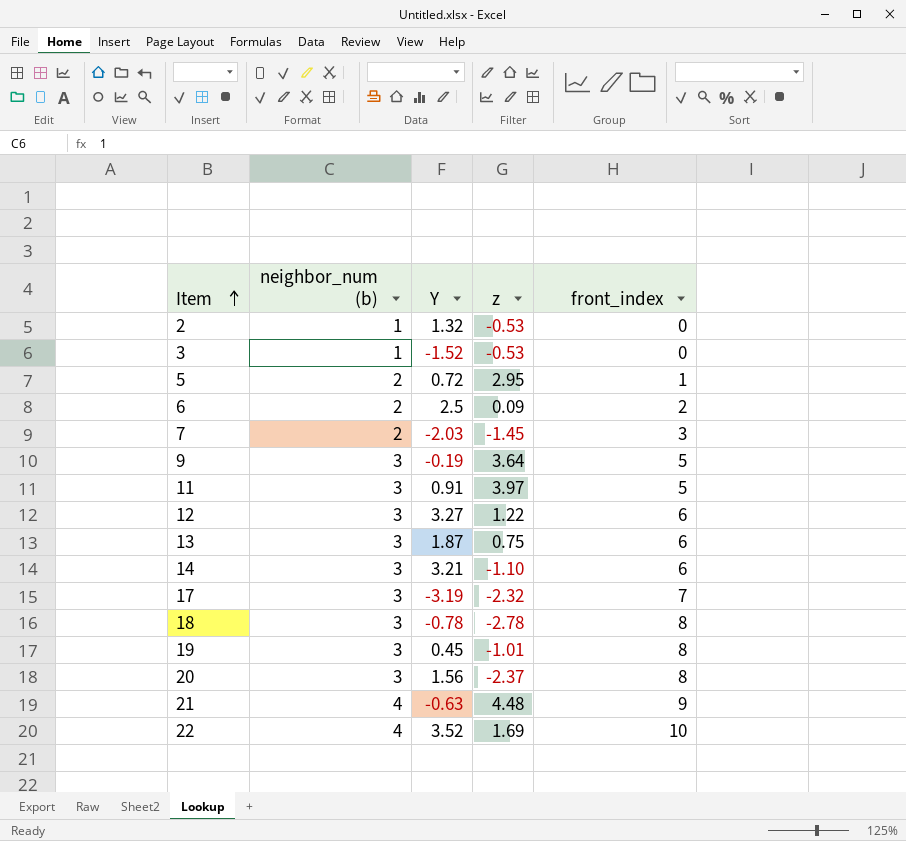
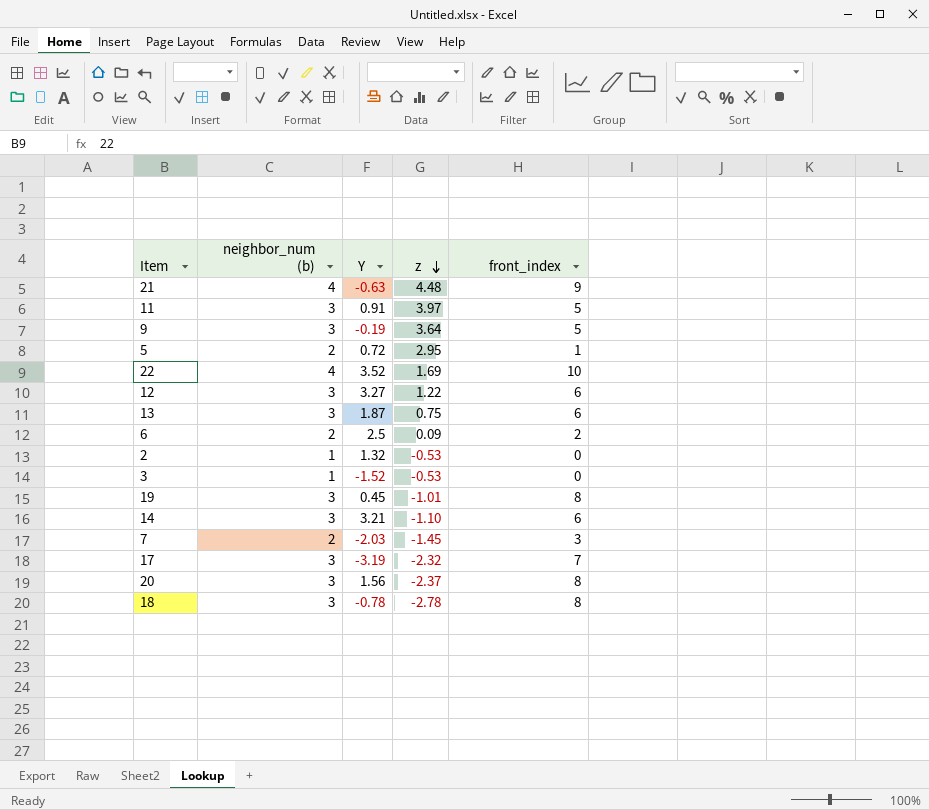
row order: Item ascending -> z descending

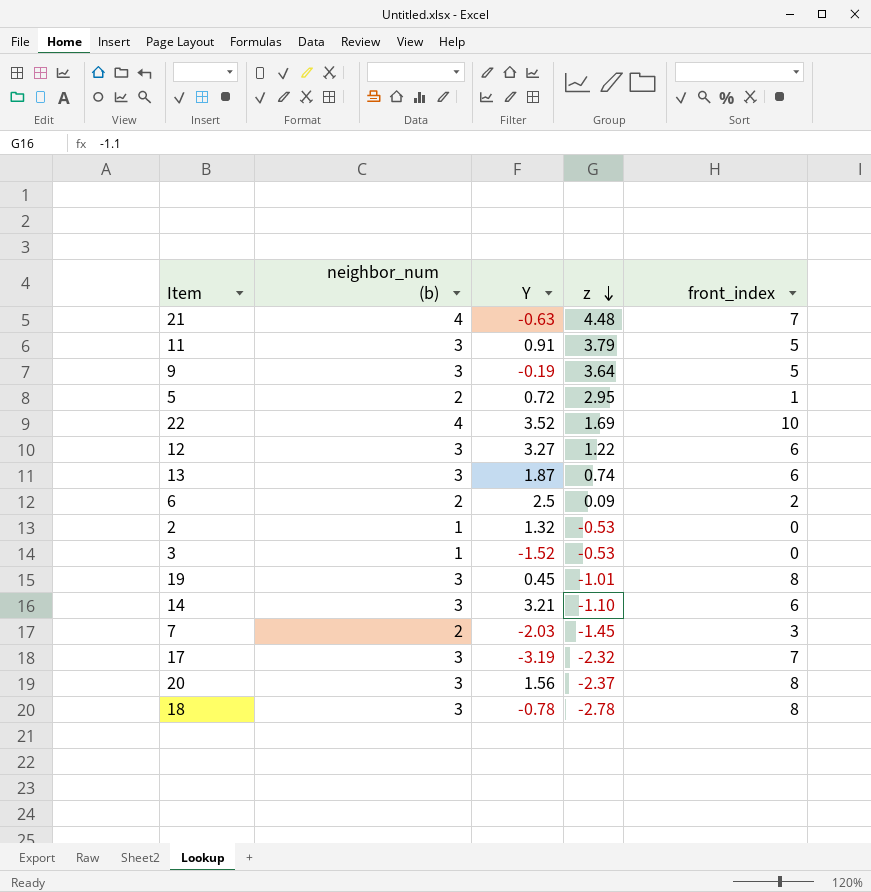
21 | front_index: 9 -> 7
11 | z: 3.97 -> 3.79
13 | z: 0.75 -> 0.74

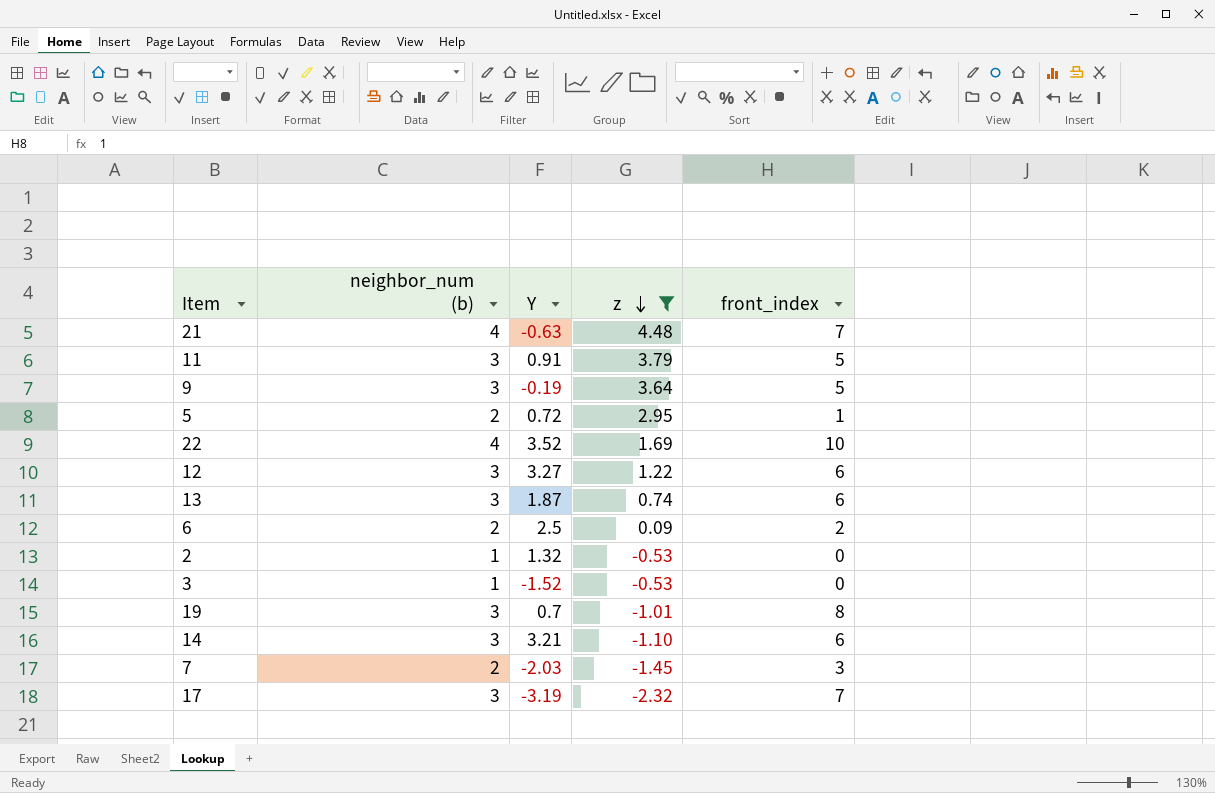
filter: none -> z >= -2.32
19 | Y: 0.45 -> 0.7

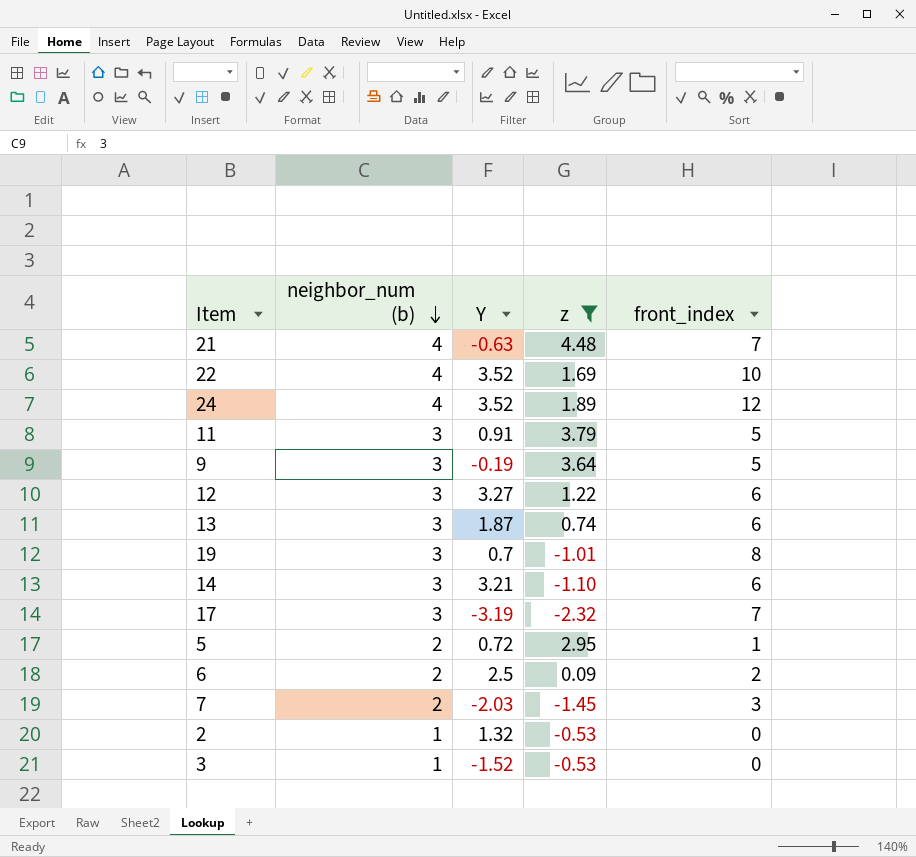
row order: z descending -> neighbor_num (b) descending
row 24: none -> 4 | 3.52 | 1.89 | 12

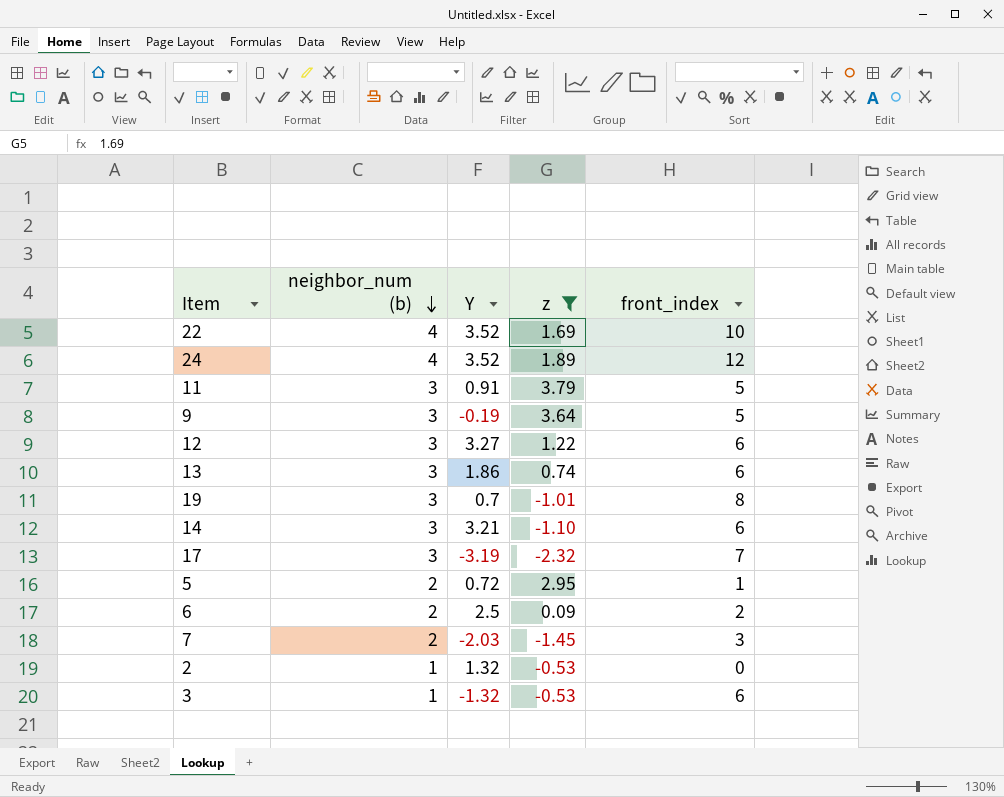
row 21: 4 | -0.63 | 4.48 | 7 -> none
13 | Y: 1.87 -> 1.86
3 | Y: -1.52 -> -1.32
3 | front_index: 0 -> 6

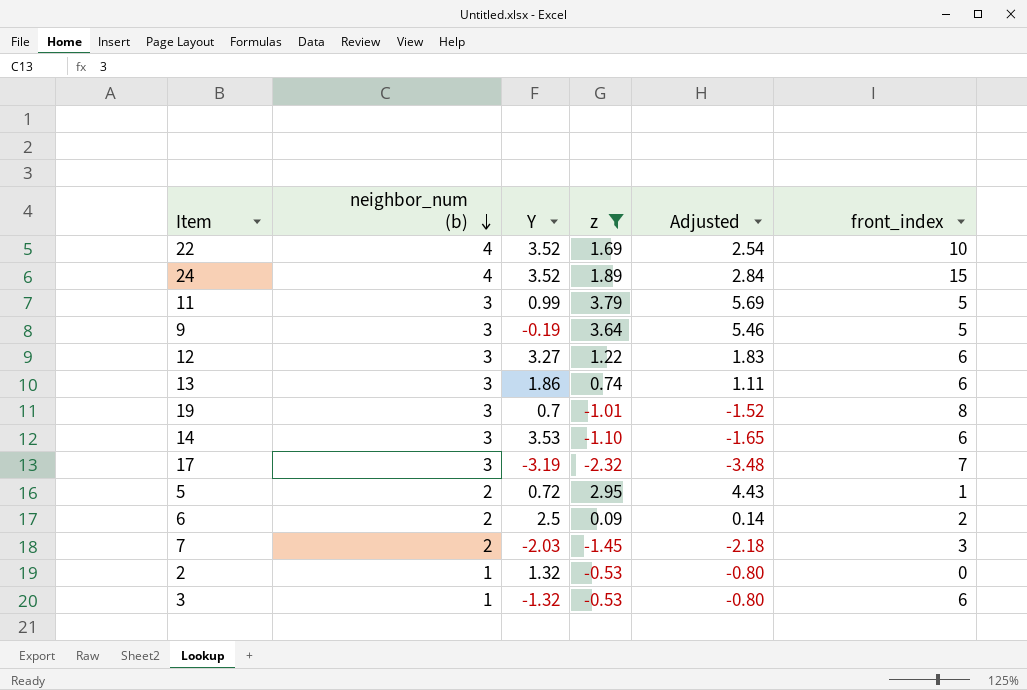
column Adjusted | formula: none -> [z] * 1.5
24 | front_index: 12 -> 15
11 | Y: 0.91 -> 0.99
14 | Y: 3.21 -> 3.53

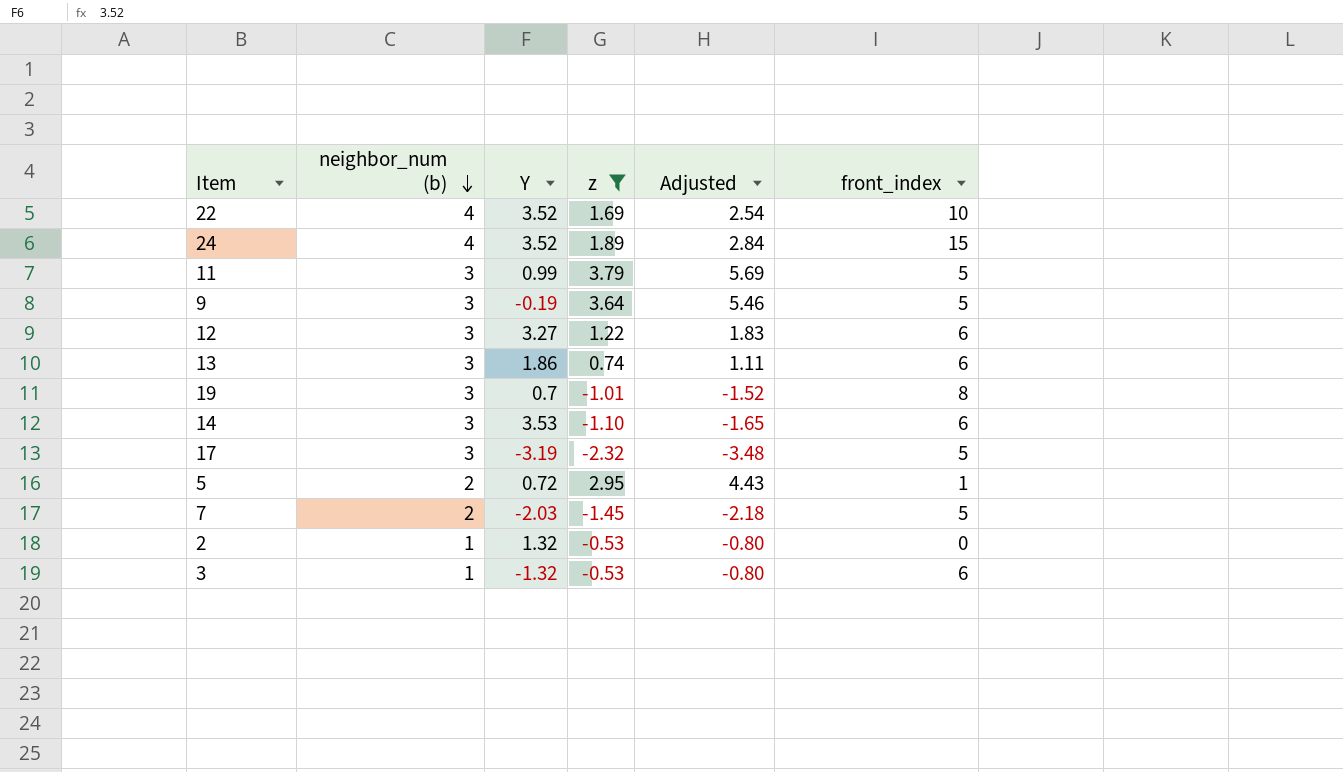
row 6: 2 | 2.5 | 0.09 | 0.14 | 2 -> none
17 | front_index: 7 -> 5
7 | front_index: 3 -> 5

